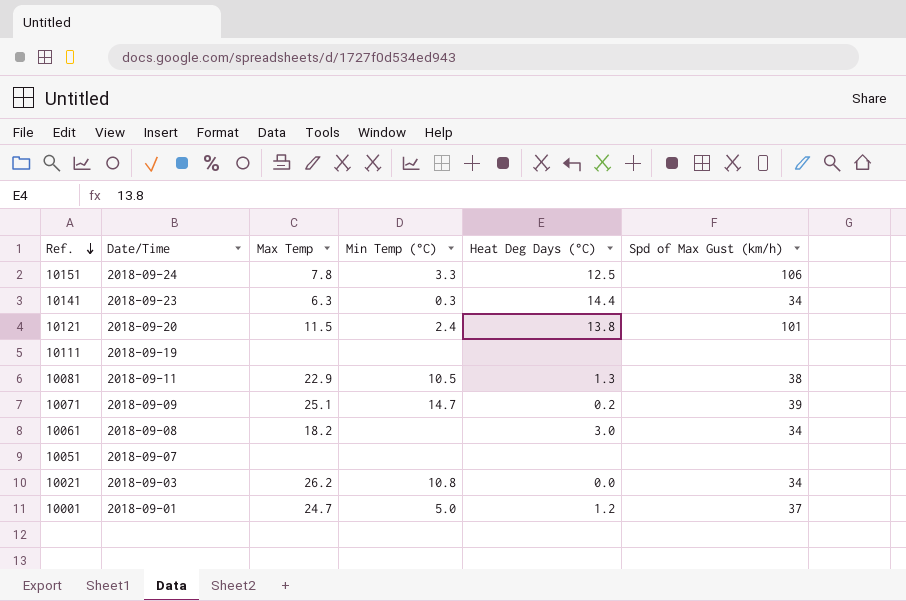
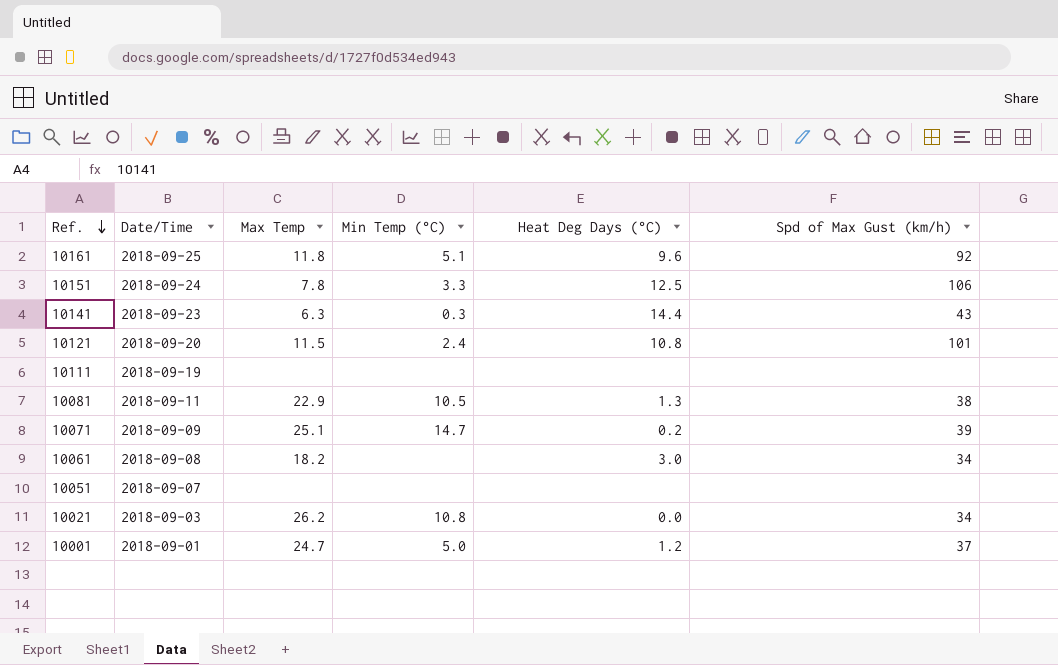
row 10161: none -> 2018-09-25 | 11.8 | 5.1 | 9.6 | 92
10141 | Spd of Max Gust (km/h): 34 -> 43
10121 | Heat Deg Days (°C): 13.8 -> 10.8

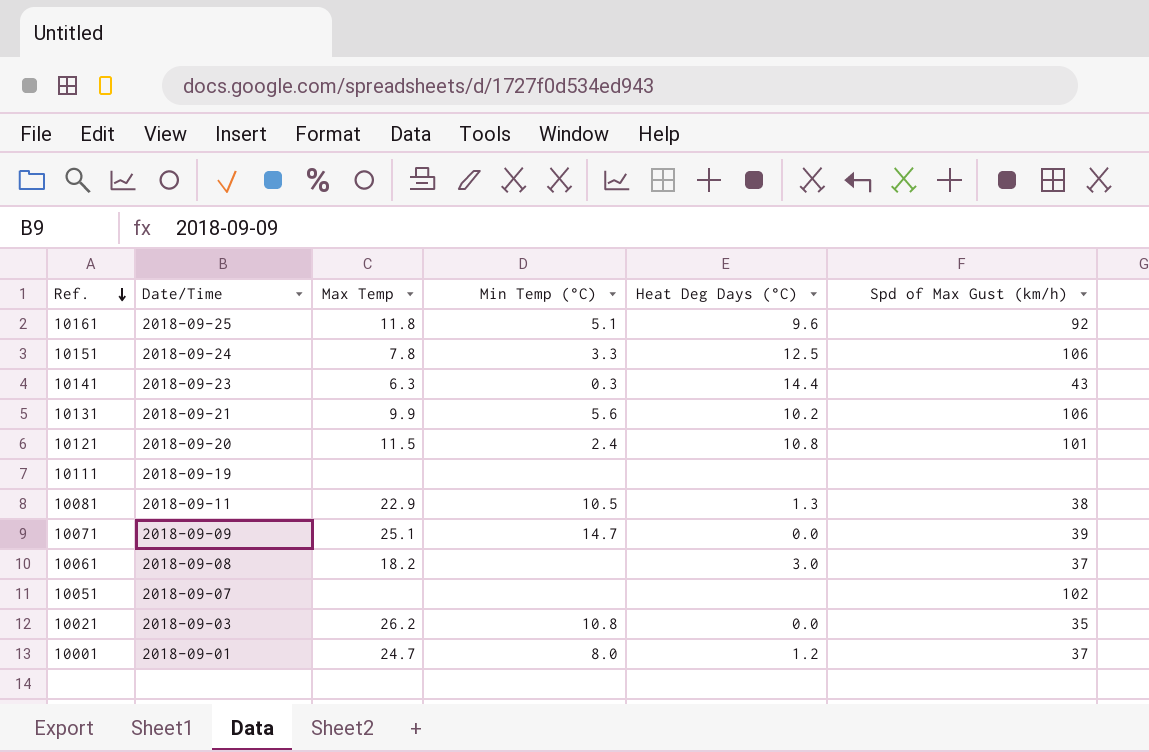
row 10131: none -> 2018-09-21 | 9.9 | 5.6 | 10.2 | 106
10071 | Heat Deg Days (°C): 0.2 -> 0.0
10061 | Spd of Max Gust (km/h): 34 -> 37
10051 | Spd of Max Gust (km/h): none -> 102
10021 | Spd of Max Gust (km/h): 34 -> 35
10001 | Min Temp (°C): 5.0 -> 8.0

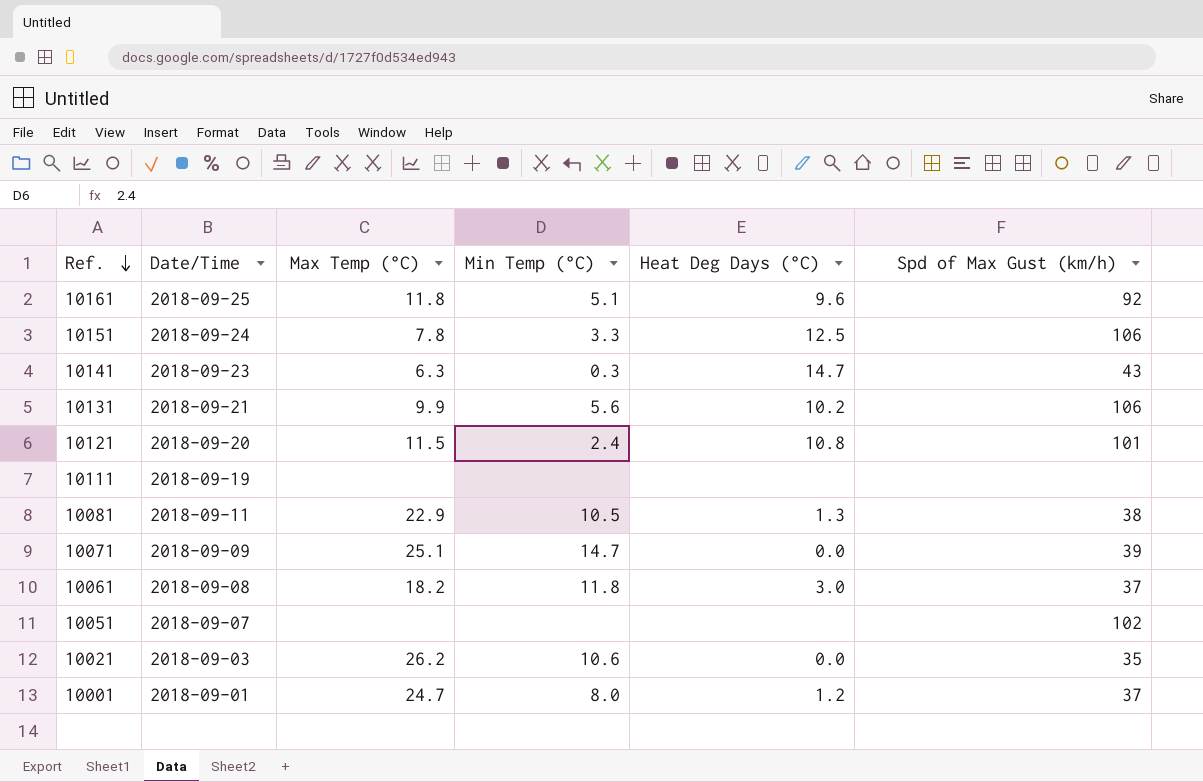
column name: Max Temp -> Max Temp (°C)
10141 | Heat Deg Days (°C): 14.4 -> 14.7
10061 | Min Temp (°C): none -> 11.8
10021 | Min Temp (°C): 10.8 -> 10.6

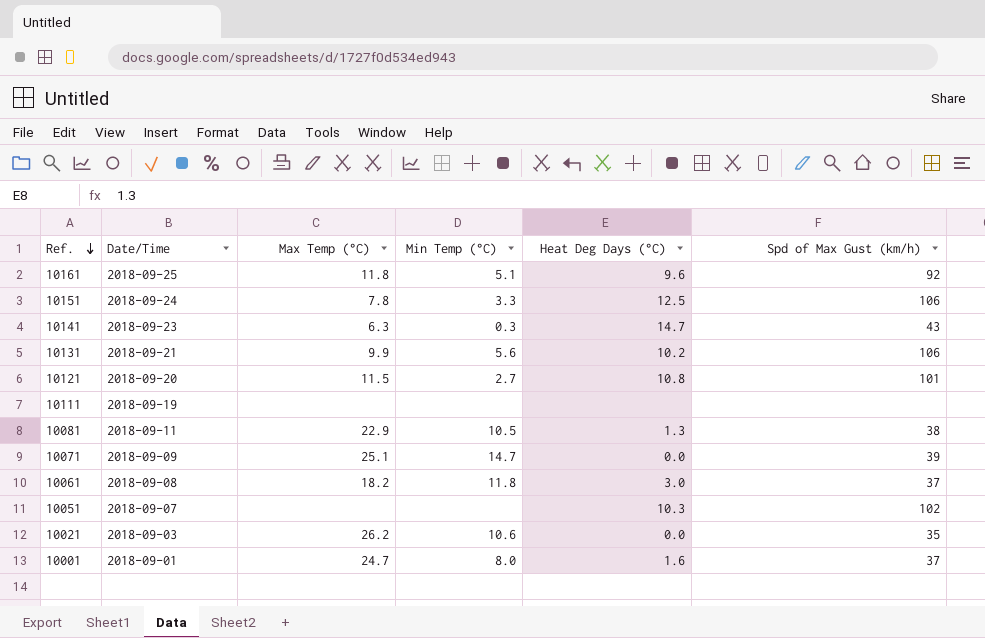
10121 | Min Temp (°C): 2.4 -> 2.7
10051 | Heat Deg Days (°C): none -> 10.3
10001 | Heat Deg Days (°C): 1.2 -> 1.6

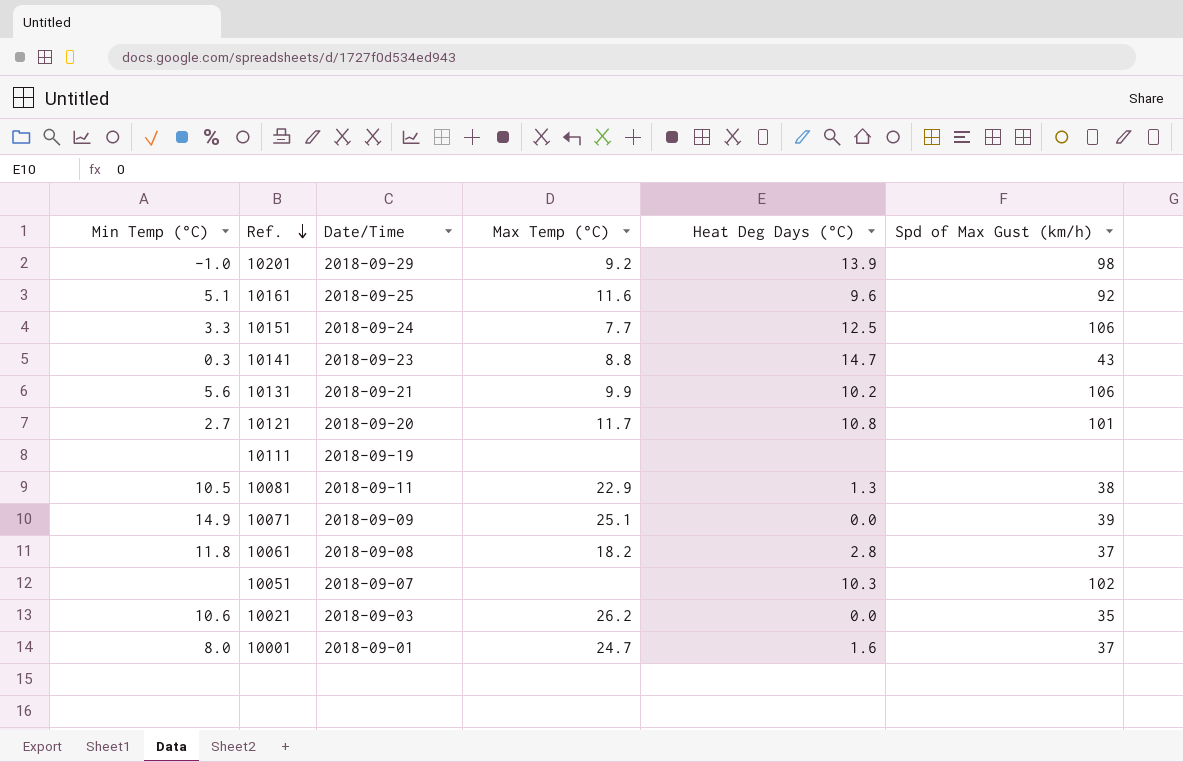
column Min Temp (°C) | position: 4 -> 1
row 10201: none -> -1.0 | 2018-09-29 | 9.2 | 13.9 | 98
10161 | Max Temp (°C): 11.8 -> 11.6
10151 | Max Temp (°C): 7.8 -> 7.7
10141 | Max Temp (°C): 6.3 -> 8.8
10121 | Max Temp (°C): 11.5 -> 11.7
10071 | Min Temp (°C): 14.7 -> 14.9
10061 | Heat Deg Days (°C): 3.0 -> 2.8

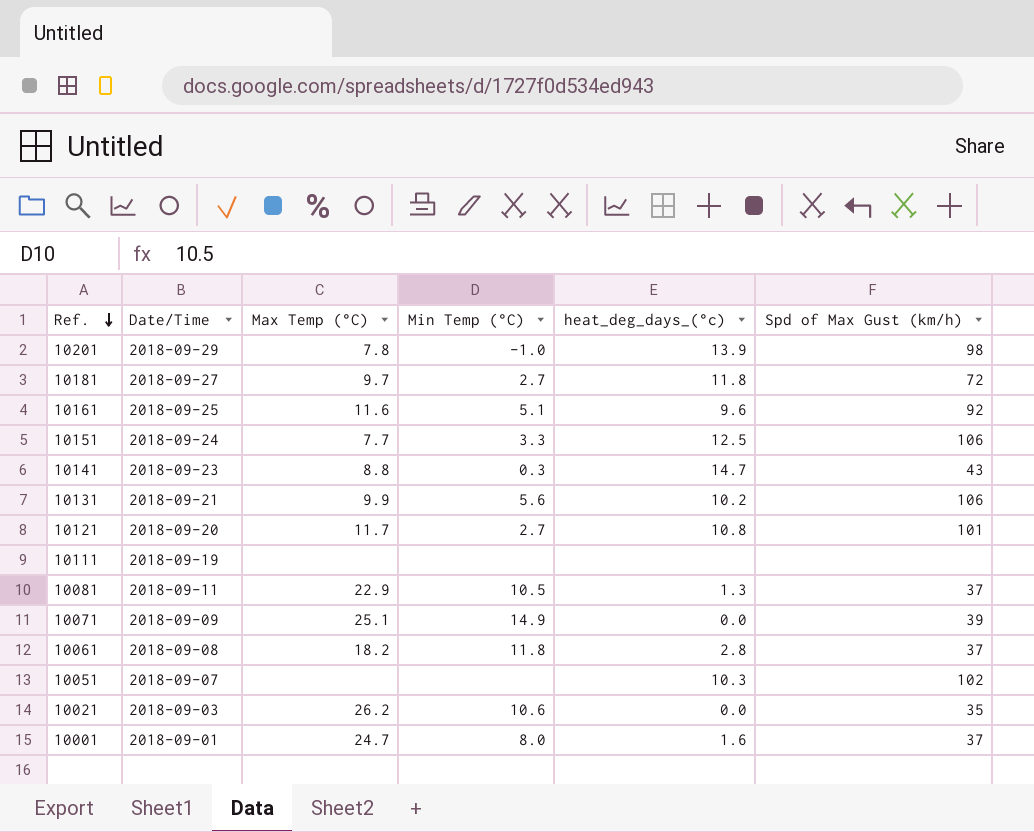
column Min Temp (°C) | position: 1 -> 4
column name: Heat Deg Days (°C) -> heat_deg_days_(°c)
10201 | Max Temp (°C): 9.2 -> 7.8
row 10181: none -> 2018-09-27 | 9.7 | 2.7 | 11.8 | 72
10081 | Spd of Max Gust (km/h): 38 -> 37

